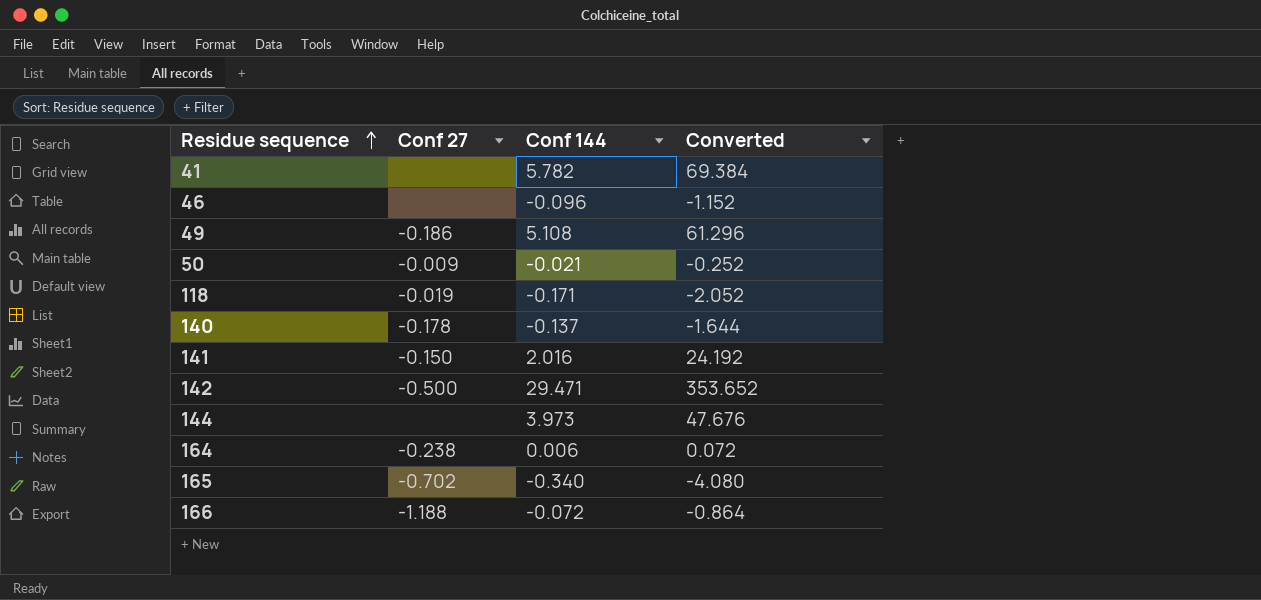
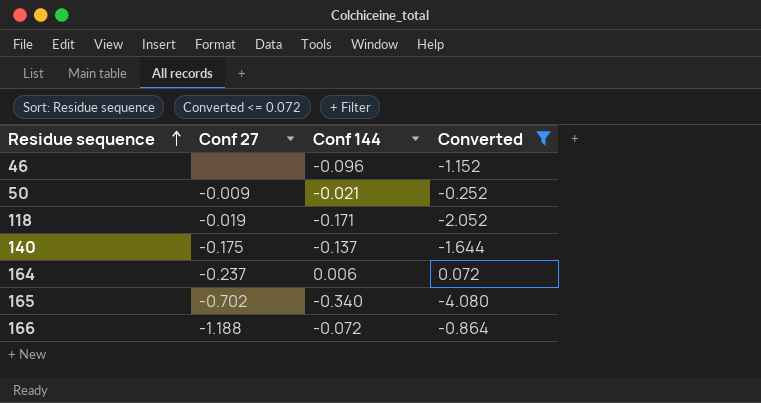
filter: none -> Converted <= 0.072
140 | Conf 27: -0.178 -> -0.175
164 | Conf 27: -0.238 -> -0.237

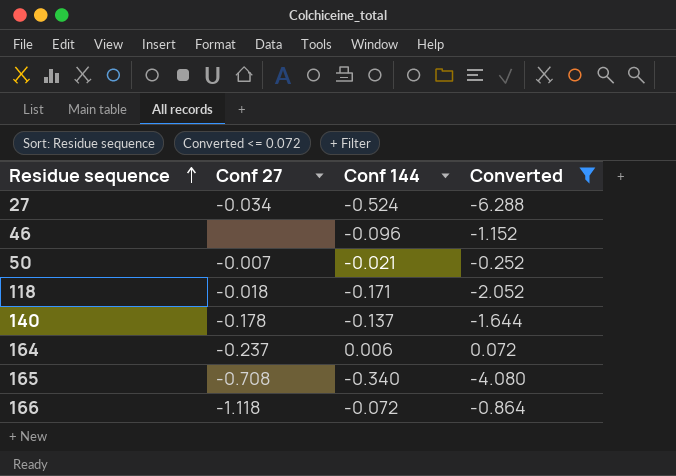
row 27: none -> -0.034 | -0.524 | -6.288
50 | Conf 27: -0.009 -> -0.007
118 | Conf 27: -0.019 -> -0.018
140 | Conf 27: -0.175 -> -0.178
165 | Conf 27: -0.702 -> -0.708
166 | Conf 27: -1.188 -> -1.118

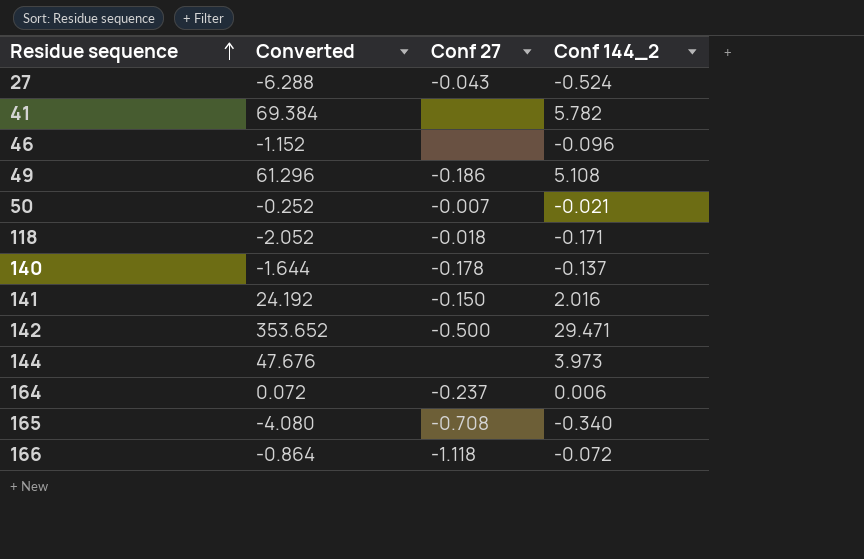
filter: Converted <= 0.072 -> none
column Converted | position: 4 -> 2
column name: Conf 144 -> Conf 144_2
27 | Conf 27: -0.034 -> -0.043

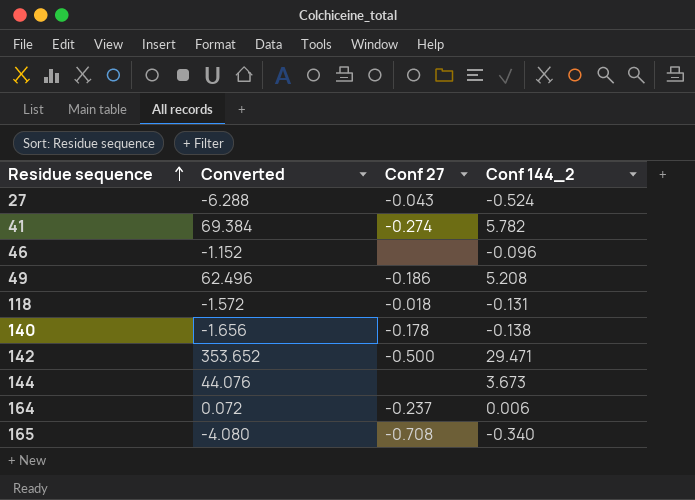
row 50: -0.252 | -0.007 | -0.021 -> none
row 141: 24.192 | -0.150 | 2.016 -> none
row 166: -0.864 | -1.118 | -0.072 -> none
41 | Conf 27: none -> -0.274
49 | Converted: 61.296 -> 62.496
49 | Conf 144_2: 5.108 -> 5.208
118 | Converted: -2.052 -> -1.572
118 | Conf 144_2: -0.171 -> -0.131
140 | Converted: -1.644 -> -1.656
140 | Conf 144_2: -0.137 -> -0.138
144 | Converted: 47.676 -> 44.076
144 | Conf 144_2: 3.973 -> 3.673

